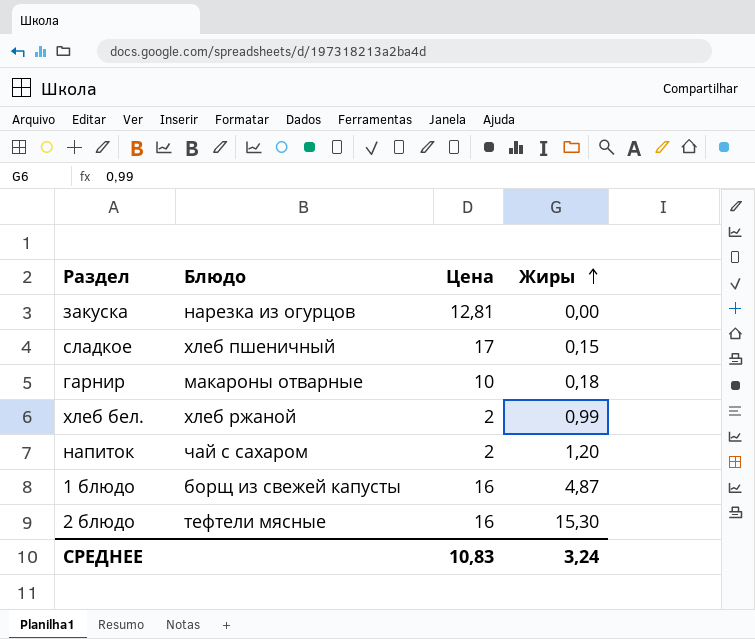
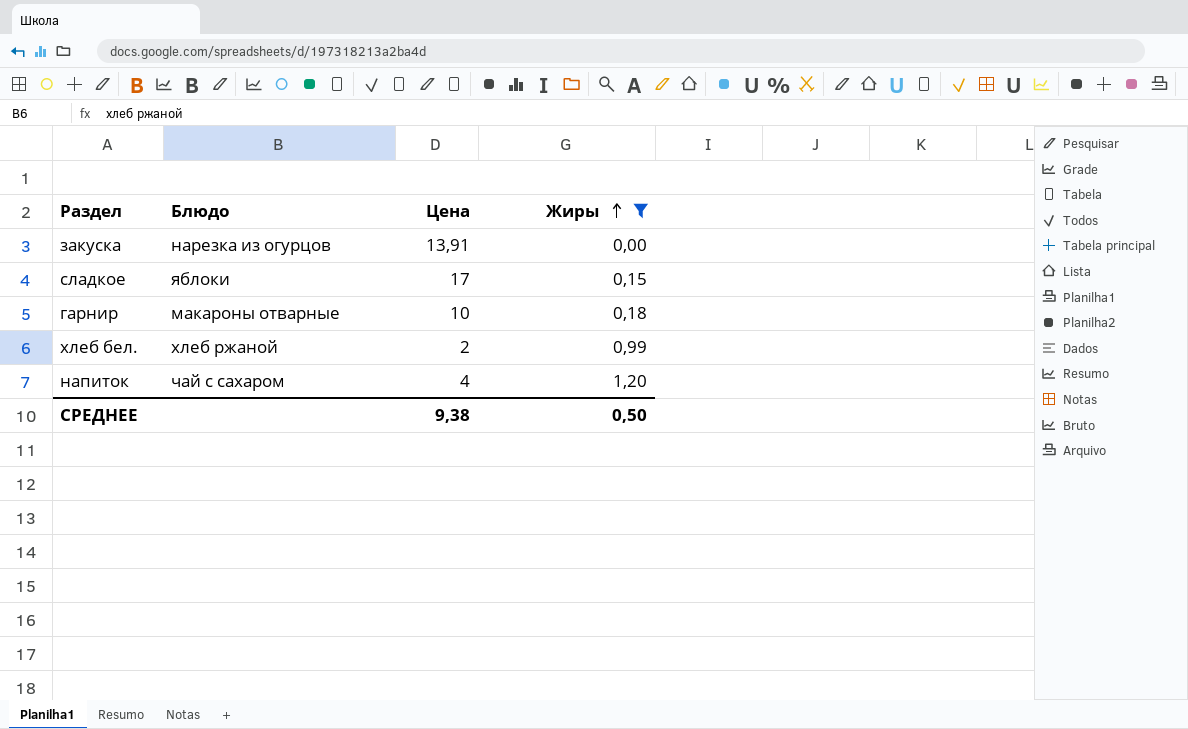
filter: none -> Жиры <= 1,20
закуска | Цена: 12,81 -> 13,91
сладкое | Блюдо: хлеб пшеничный -> яблоки
напиток | Цена: 2 -> 4
СРЕДНЕЕ | Цена: 10,83 -> 9,38
СРЕДНЕЕ | Жиры: 3,24 -> 0,50

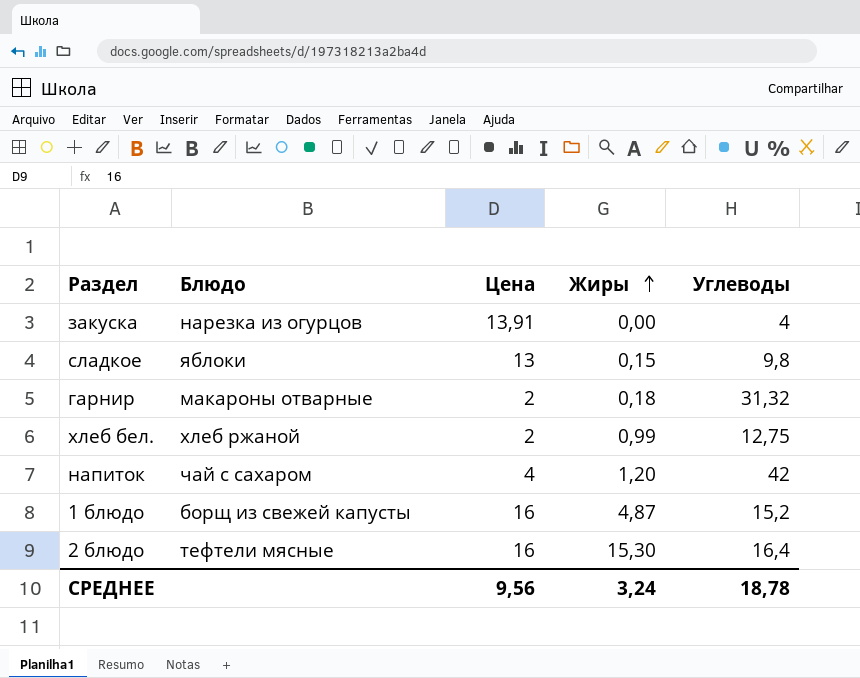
filter: Жиры <= 1,20 -> none
column Углеводы | position: none -> 5
сладкое | Цена: 17 -> 13
гарнир | Цена: 10 -> 2
СРЕДНЕЕ | Цена: 9,38 -> 9,56
СРЕДНЕЕ | Жиры: 0,50 -> 3,24

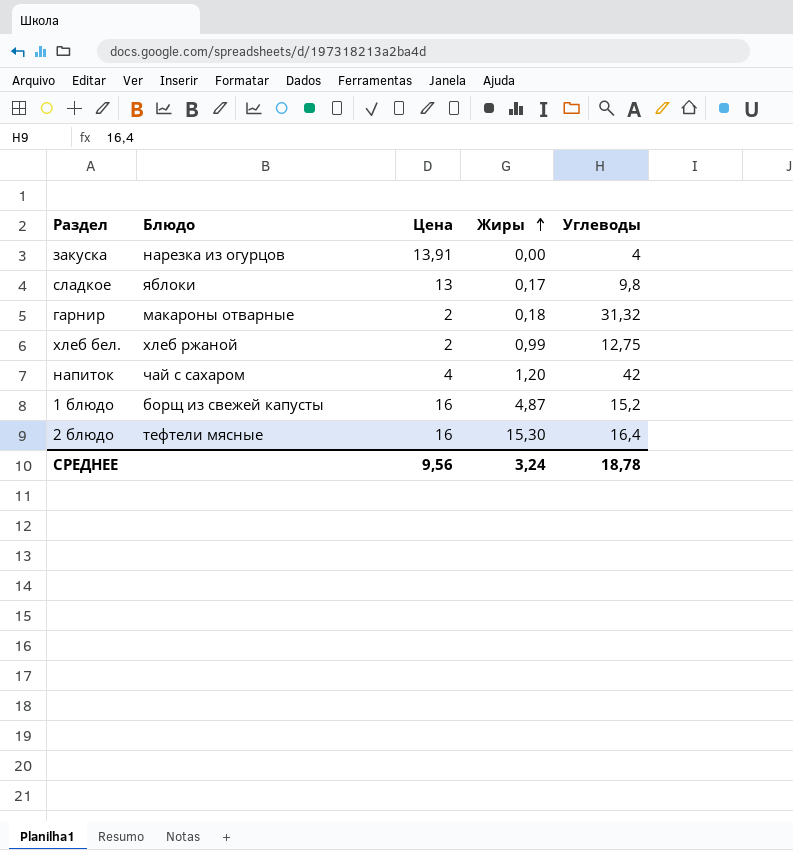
сладкое | Жиры: 0,15 -> 0,17

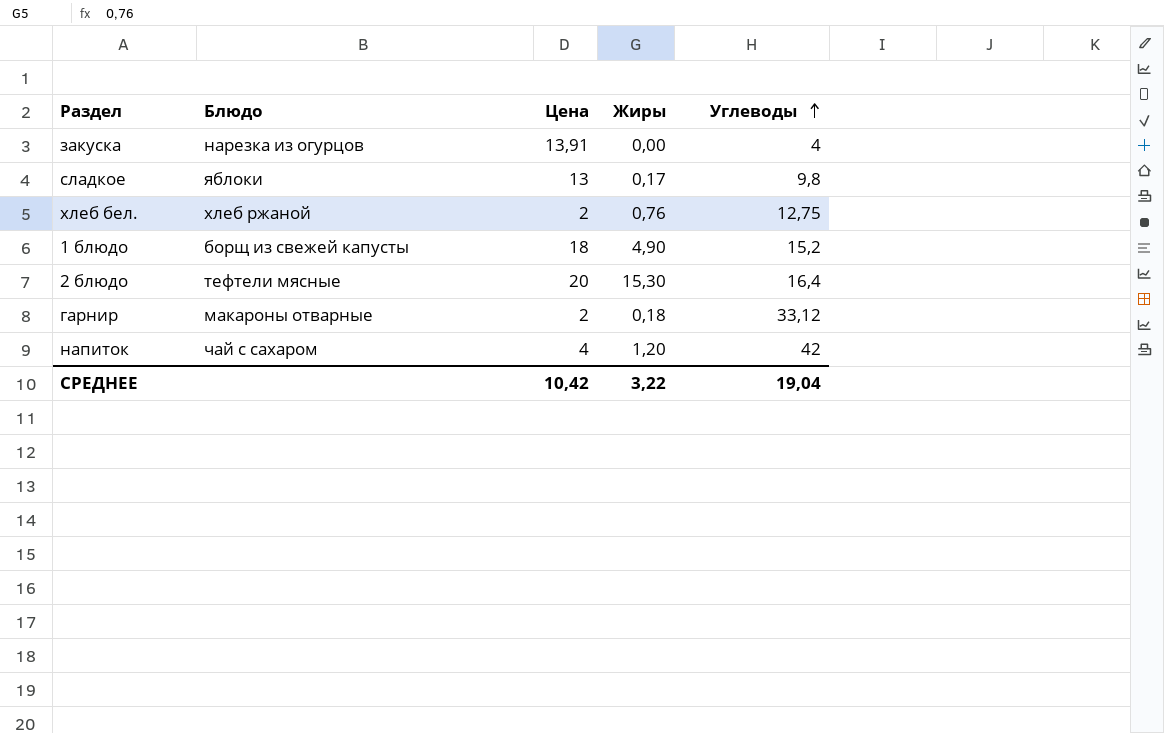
row order: Жиры ascending -> Углеводы ascending
хлеб бел. | Жиры: 0,99 -> 0,76
1 блюдо | Цена: 16 -> 18
1 блюдо | Жиры: 4,87 -> 4,90
2 блюдо | Цена: 16 -> 20
гарнир | Углеводы: 31,32 -> 33,12
СРЕДНЕЕ | Цена: 9,56 -> 10,42
СРЕДНЕЕ | Жиры: 3,24 -> 3,22
СРЕДНЕЕ | Углеводы: 18,78 -> 19,04

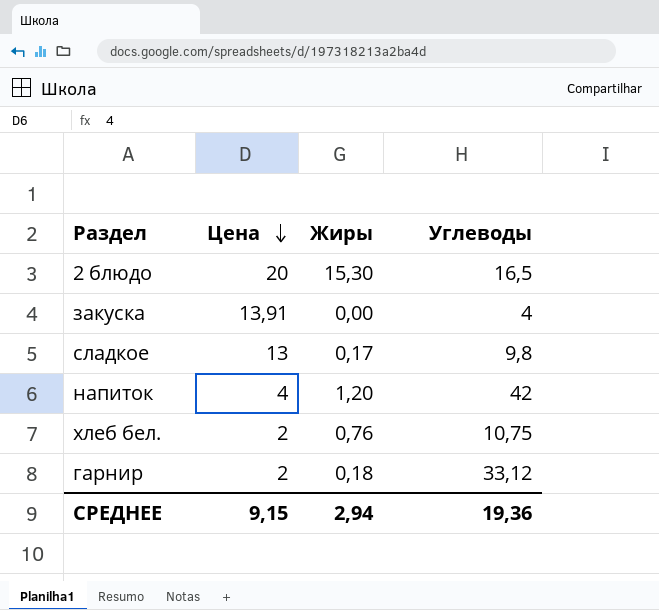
row order: Углеводы ascending -> Цена descending
column Блюдо | position: 2 -> none
row 1 блюдо: борщ из свежей капусты | 18 | 4,90 | 15,2 -> none
2 блюдо | Углеводы: 16,4 -> 16,5
хлеб бел. | Углеводы: 12,75 -> 10,75
СРЕДНЕЕ | Цена: 10,42 -> 9,15
СРЕДНЕЕ | Жиры: 3,22 -> 2,94
СРЕДНЕЕ | Углеводы: 19,04 -> 19,36

